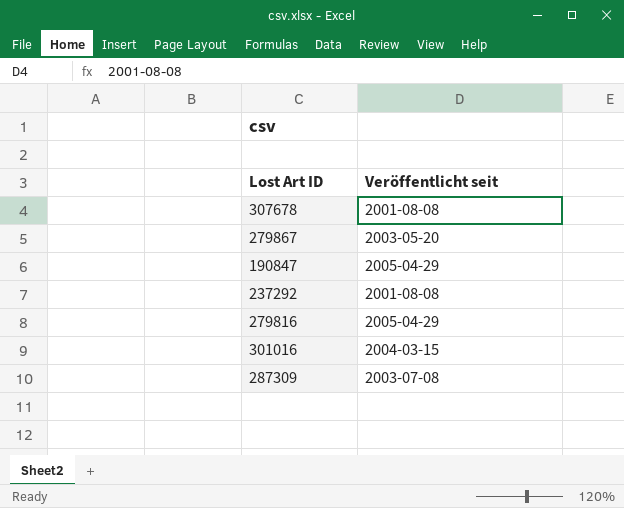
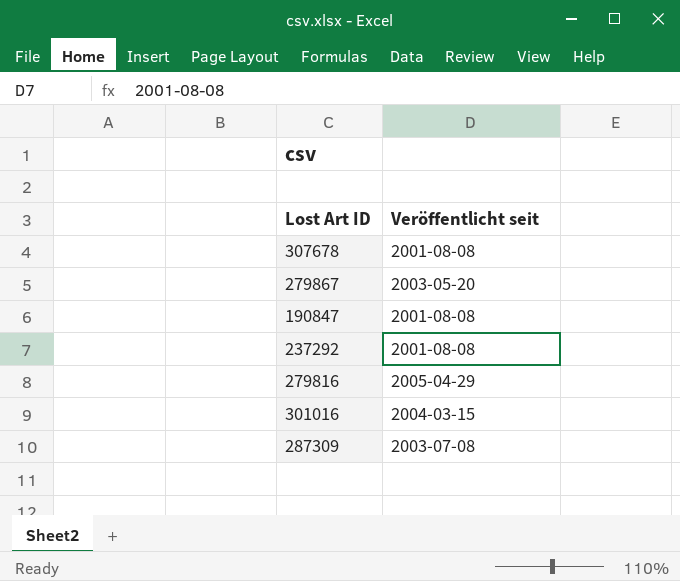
190847 | Veröffentlicht seit: 2005-04-29 -> 2001-08-08

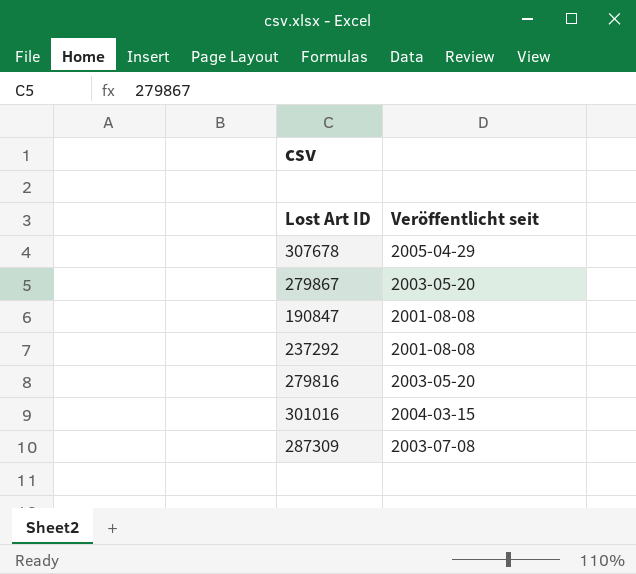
307678 | Veröffentlicht seit: 2001-08-08 -> 2005-04-29
279816 | Veröffentlicht seit: 2005-04-29 -> 2003-05-20

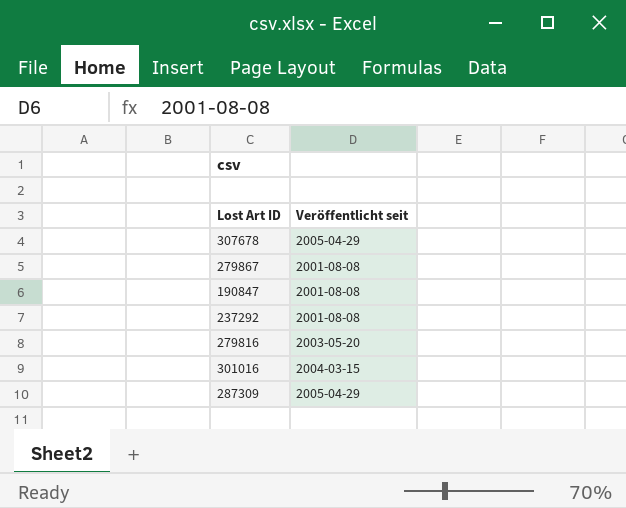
279867 | Veröffentlicht seit: 2003-05-20 -> 2001-08-08
287309 | Veröffentlicht seit: 2003-07-08 -> 2005-04-29

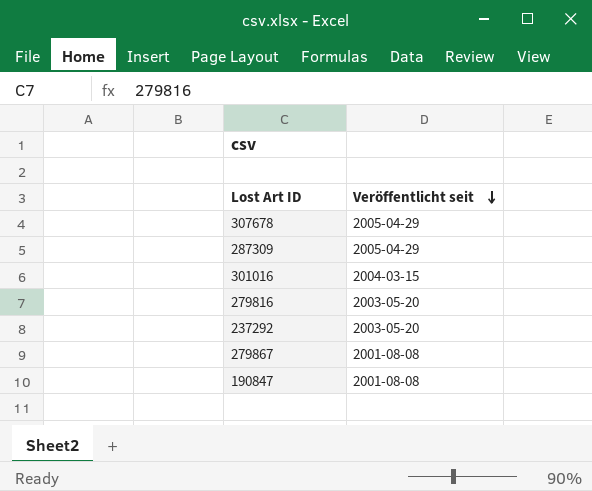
row order: none -> Veröffentlicht seit descending
237292 | Veröffentlicht seit: 2001-08-08 -> 2003-05-20

